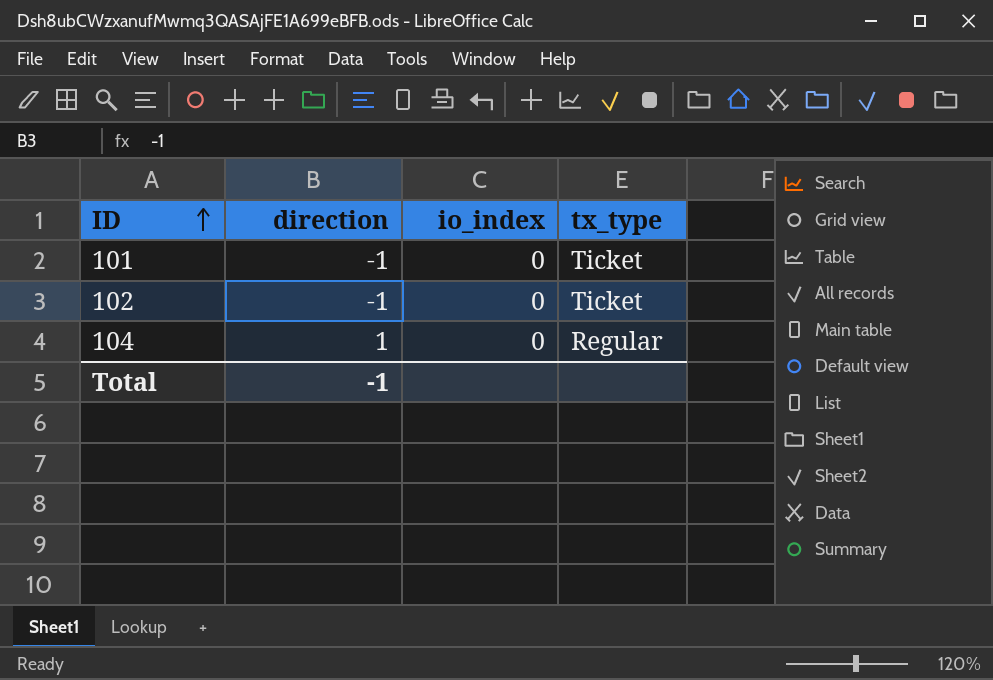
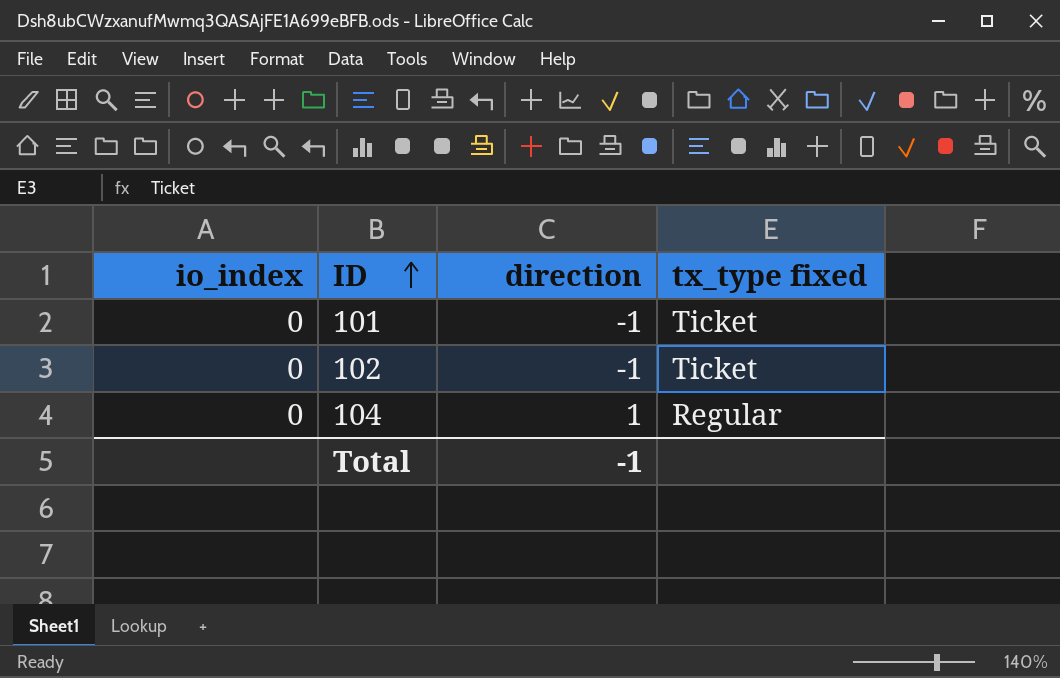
column io_index | position: 3 -> 1
column name: tx_type -> tx_type fixed

